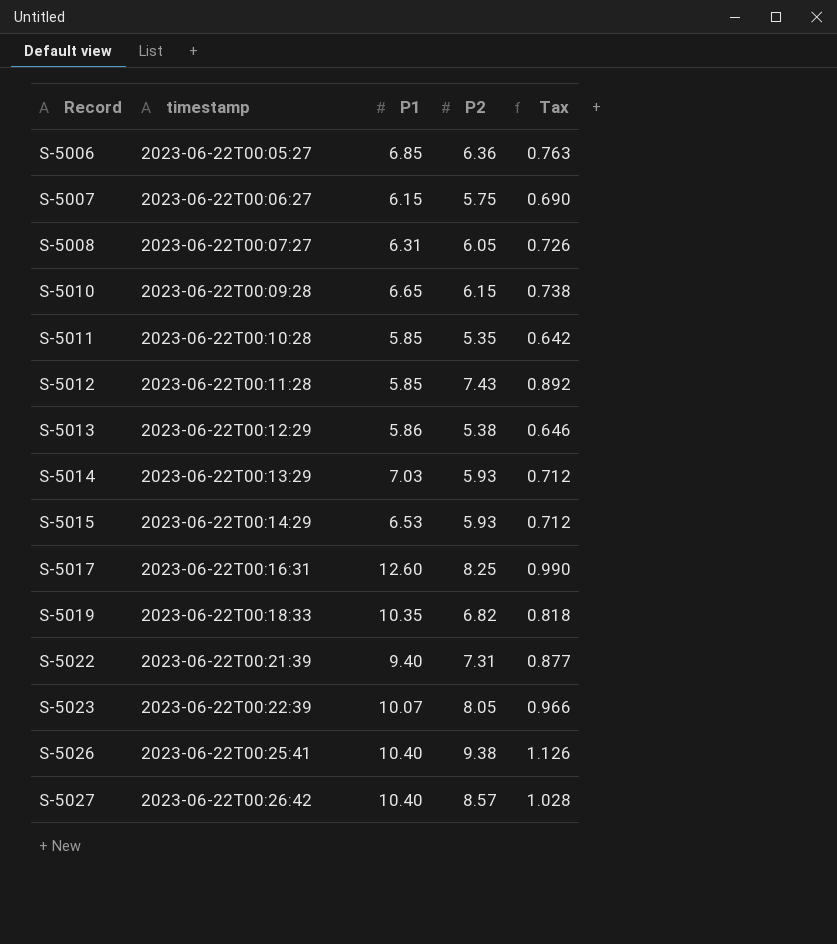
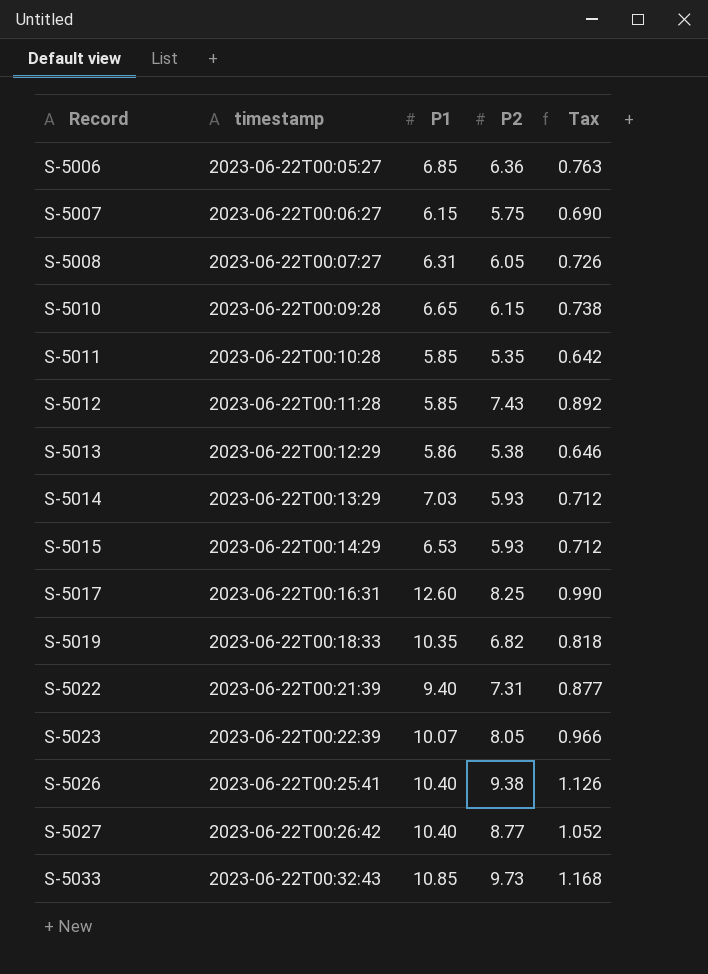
S-5027 | P2: 8.57 -> 8.77
S-5027 | Tax: 1.028 -> 1.052
row S-5033: none -> 2023-06-22T00:32:43 | 10.85 | 9.73 | 1.168

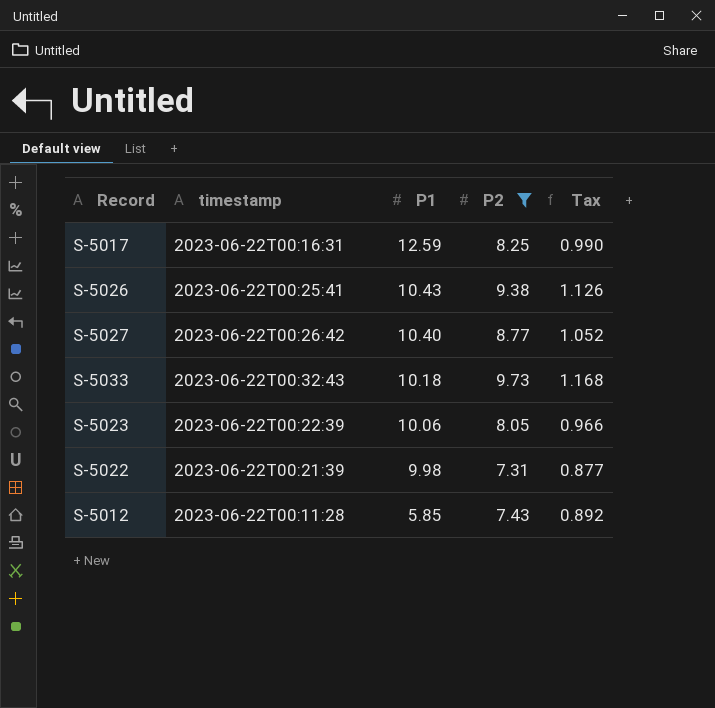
filter: none -> P2 >= 7.31
row order: Record ascending -> P1 descending
S-5017 | P1: 12.60 -> 12.59
S-5026 | P1: 10.40 -> 10.43
S-5033 | P1: 10.85 -> 10.18
S-5023 | P1: 10.07 -> 10.06
S-5022 | P1: 9.40 -> 9.98

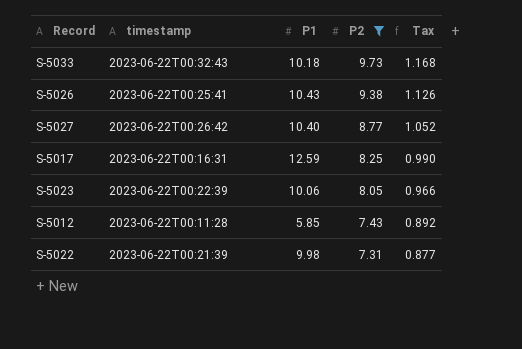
row order: P1 descending -> P2 descending

